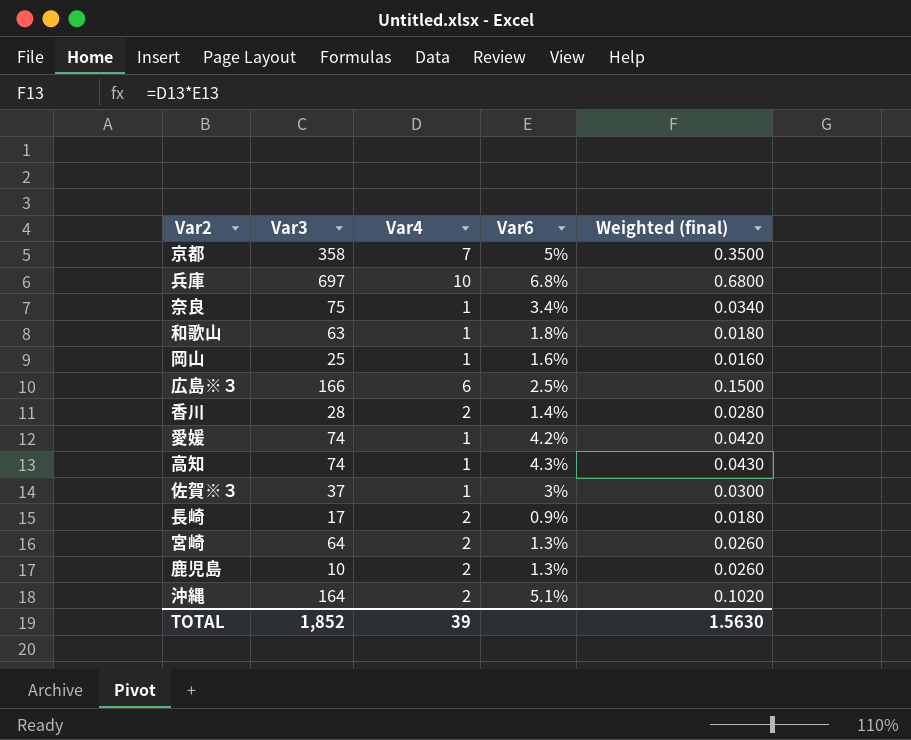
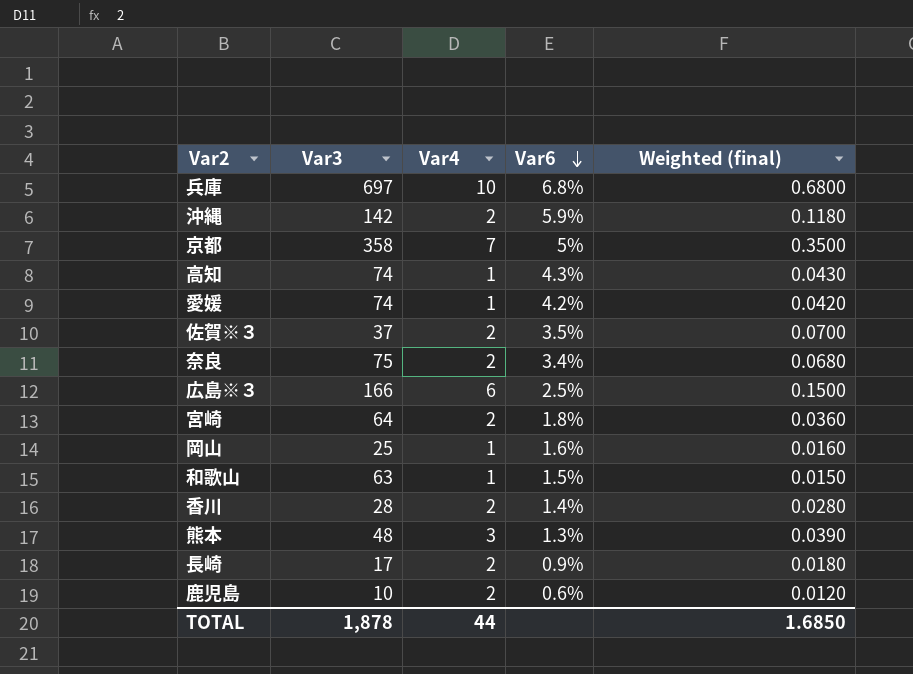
row order: none -> Var6 descending
沖縄 | Var3: 164 -> 142
沖縄 | Var6: 5.1% -> 5.9%
沖縄 | Weighted (final): 0.1020 -> 0.1180
佐賀※３ | Var4: 1 -> 2
佐賀※３ | Var6: 3% -> 3.5%
佐賀※３ | Weighted (final): 0.0300 -> 0.0700
奈良 | Var4: 1 -> 2
奈良 | Weighted (final): 0.0340 -> 0.0680
宮崎 | Var6: 1.3% -> 1.8%
宮崎 | Weighted (final): 0.0260 -> 0.0360
和歌山 | Var6: 1.8% -> 1.5%
和歌山 | Weighted (final): 0.0180 -> 0.0150
row 熊本: none -> 48 | 3 | 1.3% | 0.0390
鹿児島 | Var6: 1.3% -> 0.6%
鹿児島 | Weighted (final): 0.0260 -> 0.0120
TOTAL | Var3: 1,852 -> 1,878
TOTAL | Var4: 39 -> 44
TOTAL | Weighted (final): 1.5630 -> 1.6850

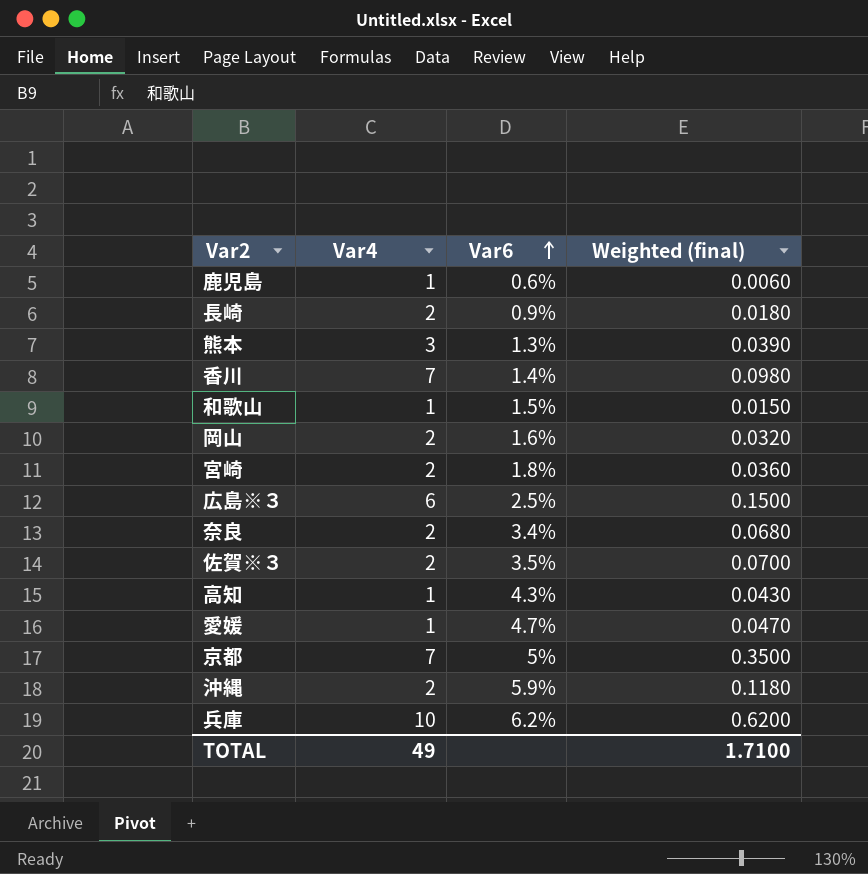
row order: Var6 descending -> Var6 ascending
column Var3 | position: 2 -> none
鹿児島 | Var4: 2 -> 1
鹿児島 | Weighted (final): 0.0120 -> 0.0060
香川 | Var4: 2 -> 7
香川 | Weighted (final): 0.0280 -> 0.0980
岡山 | Var4: 1 -> 2
岡山 | Weighted (final): 0.0160 -> 0.0320
愛媛 | Var6: 4.2% -> 4.7%
愛媛 | Weighted (final): 0.0420 -> 0.0470
兵庫 | Var6: 6.8% -> 6.2%
兵庫 | Weighted (final): 0.6800 -> 0.6200
TOTAL | Var4: 44 -> 49
TOTAL | Weighted (final): 1.6850 -> 1.7100

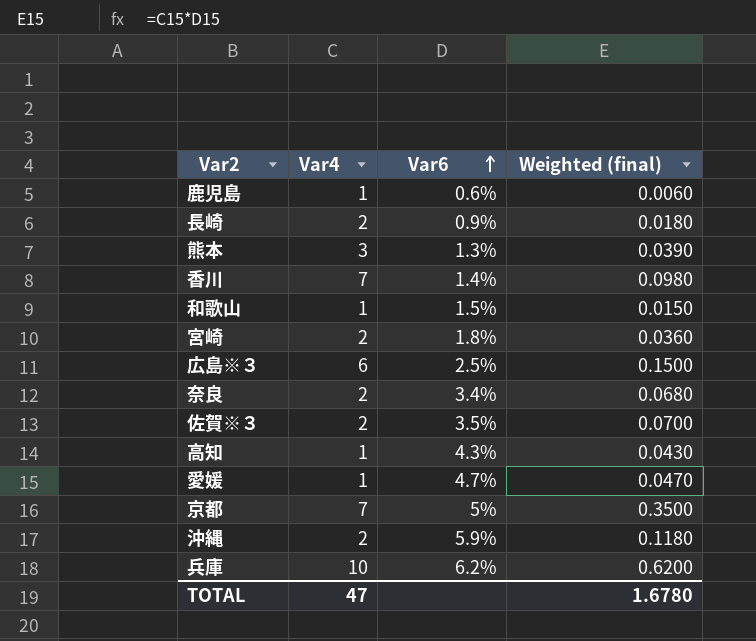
row 岡山: 2 | 1.6% | 0.0320 -> none
TOTAL | Var4: 49 -> 47
TOTAL | Weighted (final): 1.7100 -> 1.6780

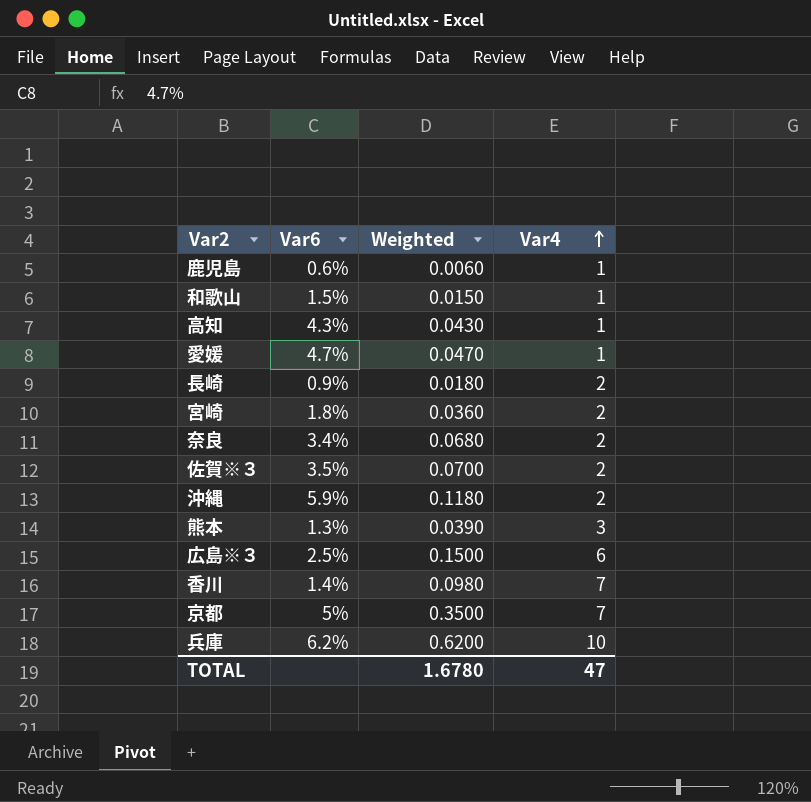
row order: Var6 ascending -> Var4 ascending
column name: Weighted (final) -> Weighted
column Var4 | position: 2 -> 4

